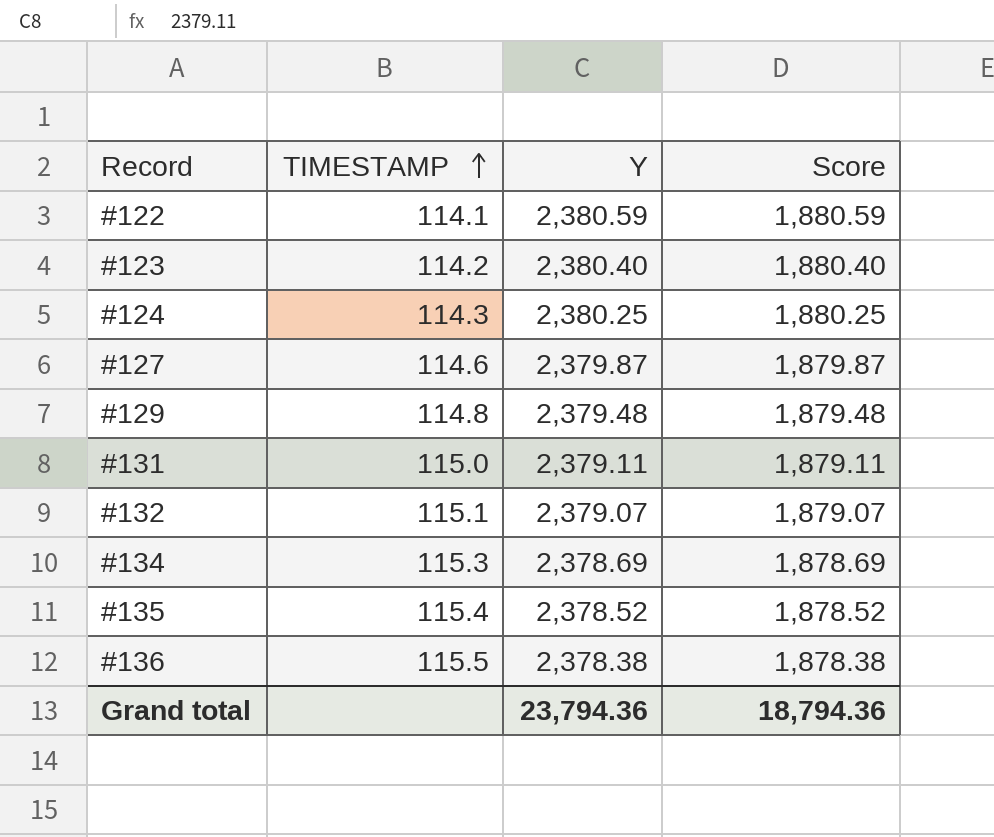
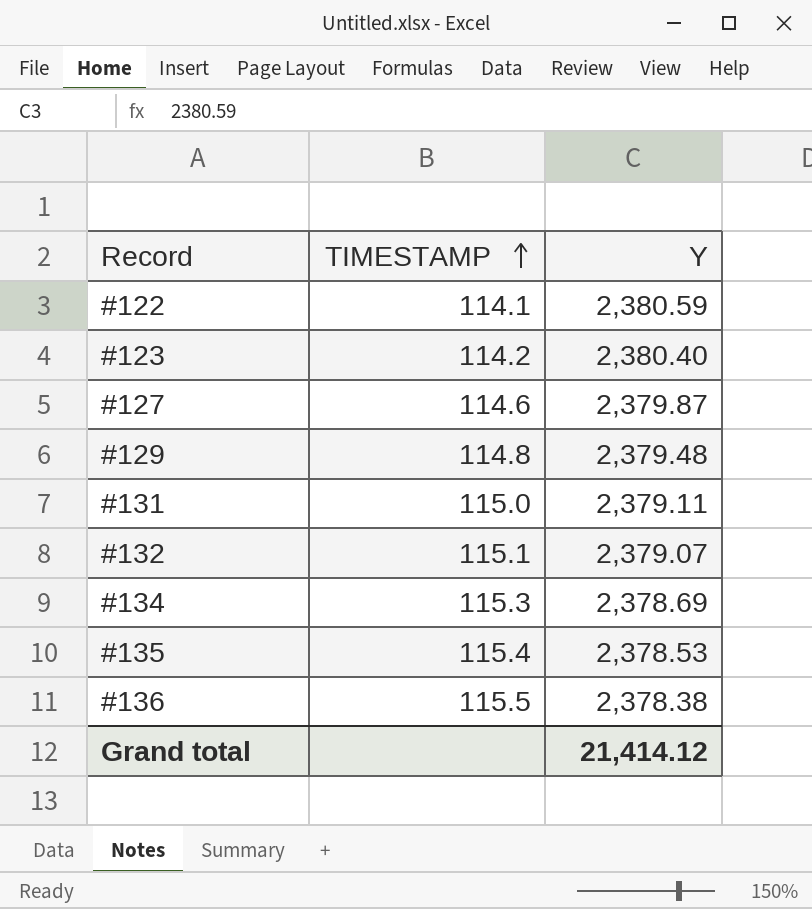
column Score | formula: [Y] - 500 -> none
row #124: 114.3 | 2,380.25 | 1,880.25 -> none
#135 | Y: 2,378.52 -> 2,378.53
Grand total | Y: 23,794.36 -> 21,414.12

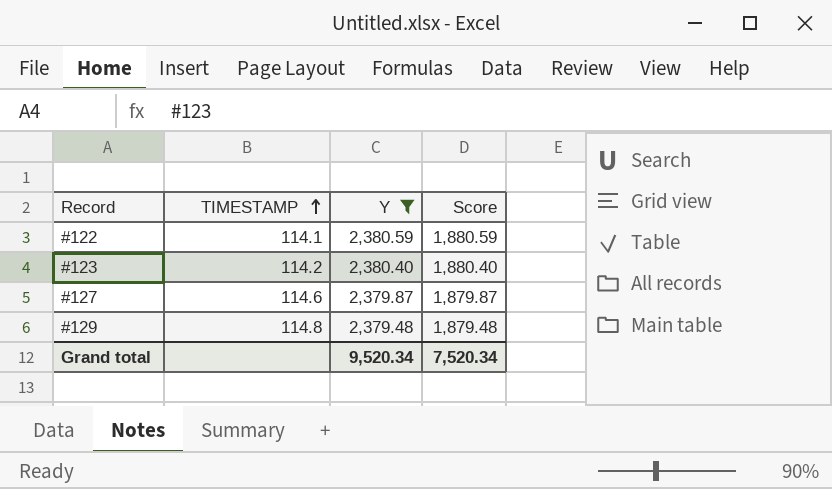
filter: none -> Y >= 2,379.48
column Score | formula: none -> [Y] - 500
Grand total | Y: 21,414.12 -> 9,520.34

